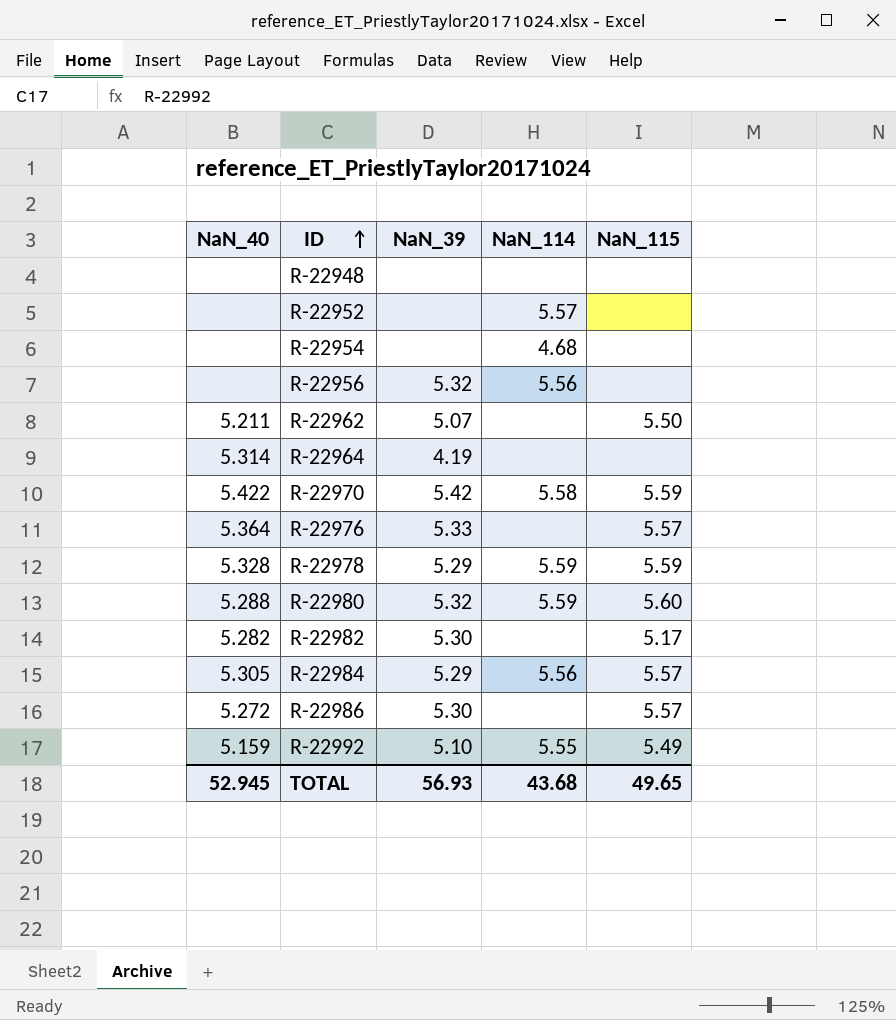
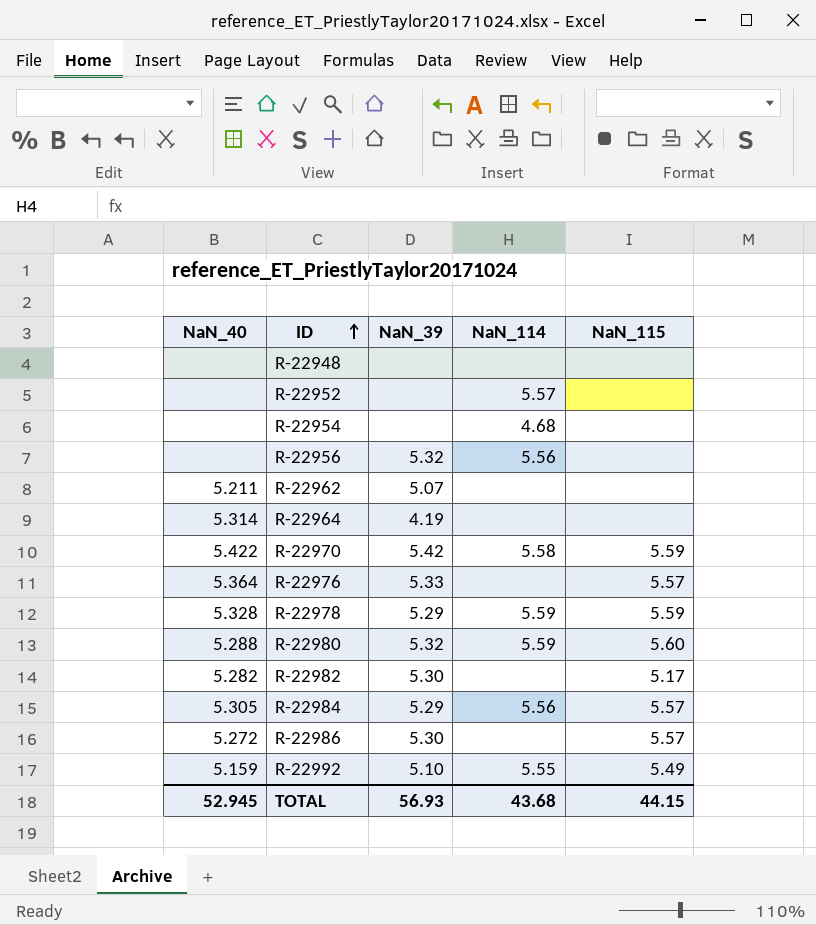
R-22962 | NaN_115: 5.50 -> none
TOTAL | NaN_115: 49.65 -> 44.15

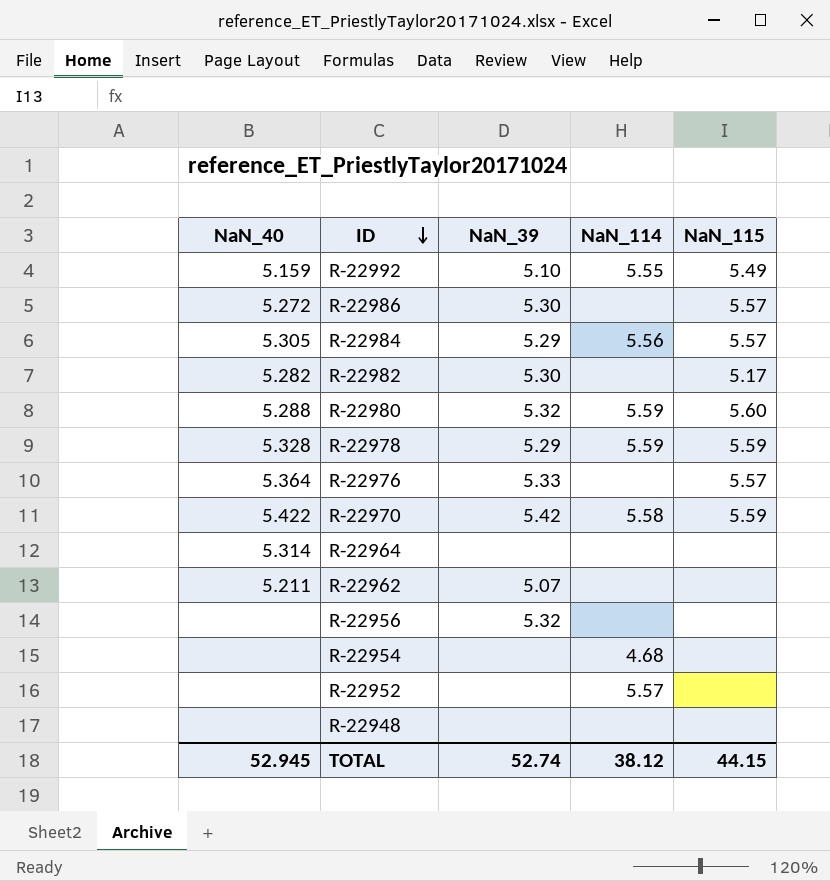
row order: ID ascending -> ID descending
R-22964 | NaN_39: 4.19 -> none
R-22956 | NaN_114: 5.56 -> none
TOTAL | NaN_39: 56.93 -> 52.74
TOTAL | NaN_114: 43.68 -> 38.12

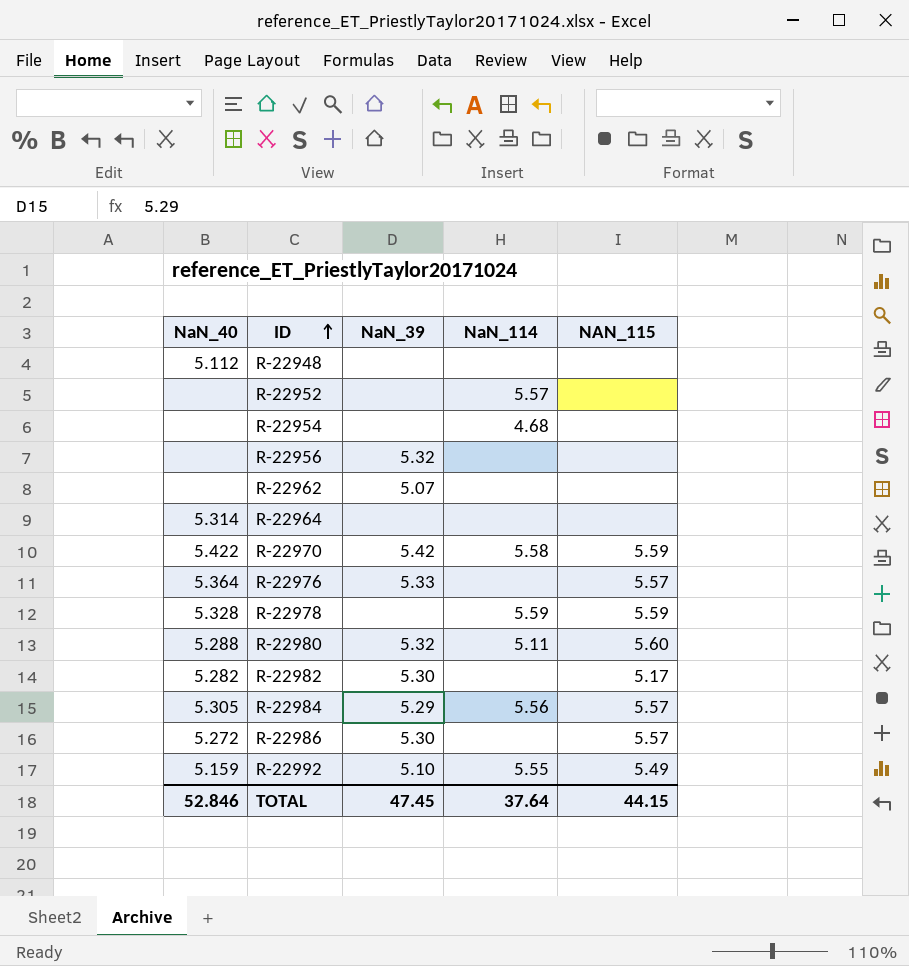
row order: ID descending -> ID ascending
column name: NaN_115 -> NAN_115
R-22948 | NaN_40: none -> 5.112
R-22962 | NaN_40: 5.211 -> none
R-22978 | NaN_39: 5.29 -> none
R-22980 | NaN_114: 5.59 -> 5.11
TOTAL | NaN_40: 52.945 -> 52.846
TOTAL | NaN_39: 52.74 -> 47.45
TOTAL | NaN_114: 38.12 -> 37.64

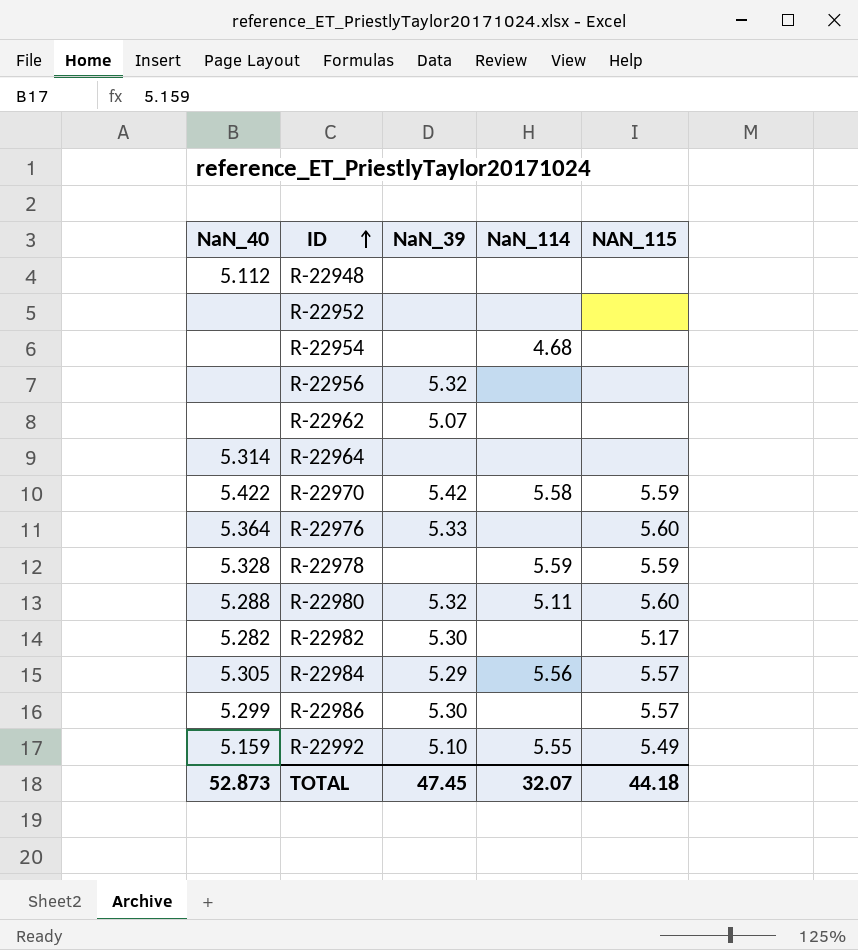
R-22952 | NaN_114: 5.57 -> none
R-22976 | NAN_115: 5.57 -> 5.60
R-22986 | NaN_40: 5.272 -> 5.299
TOTAL | NaN_40: 52.846 -> 52.873
TOTAL | NaN_114: 37.64 -> 32.07
TOTAL | NAN_115: 44.15 -> 44.18

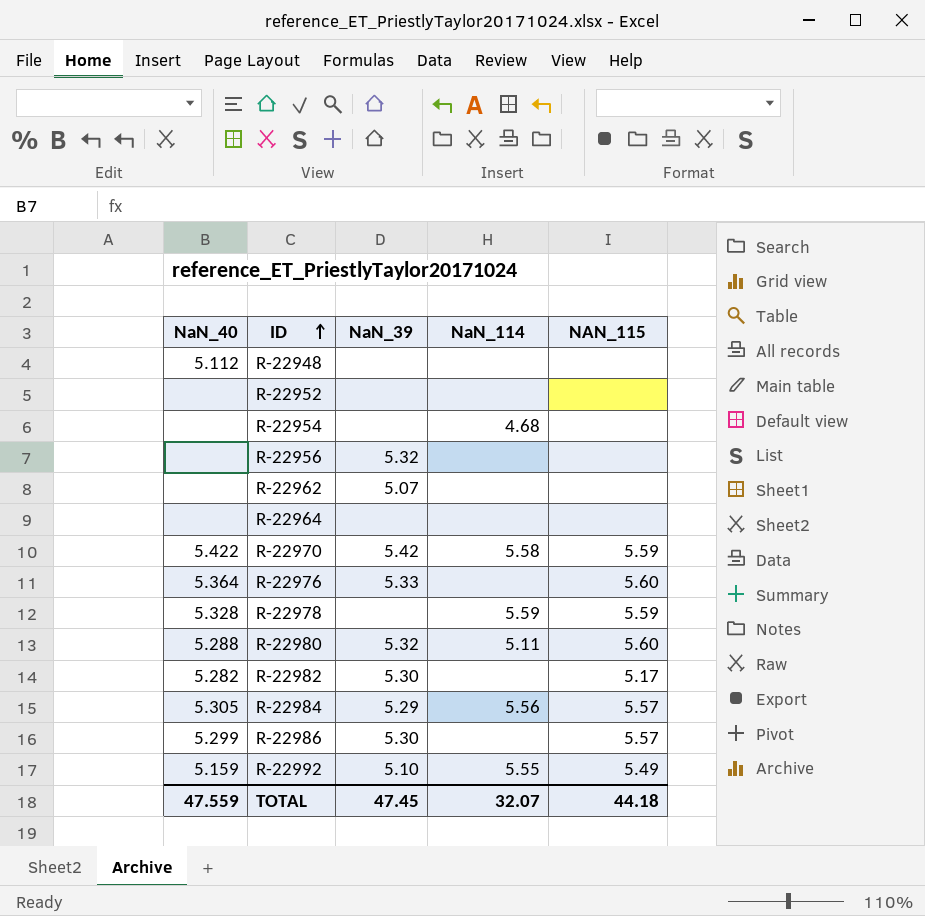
R-22964 | NaN_40: 5.314 -> none
TOTAL | NaN_40: 52.873 -> 47.559

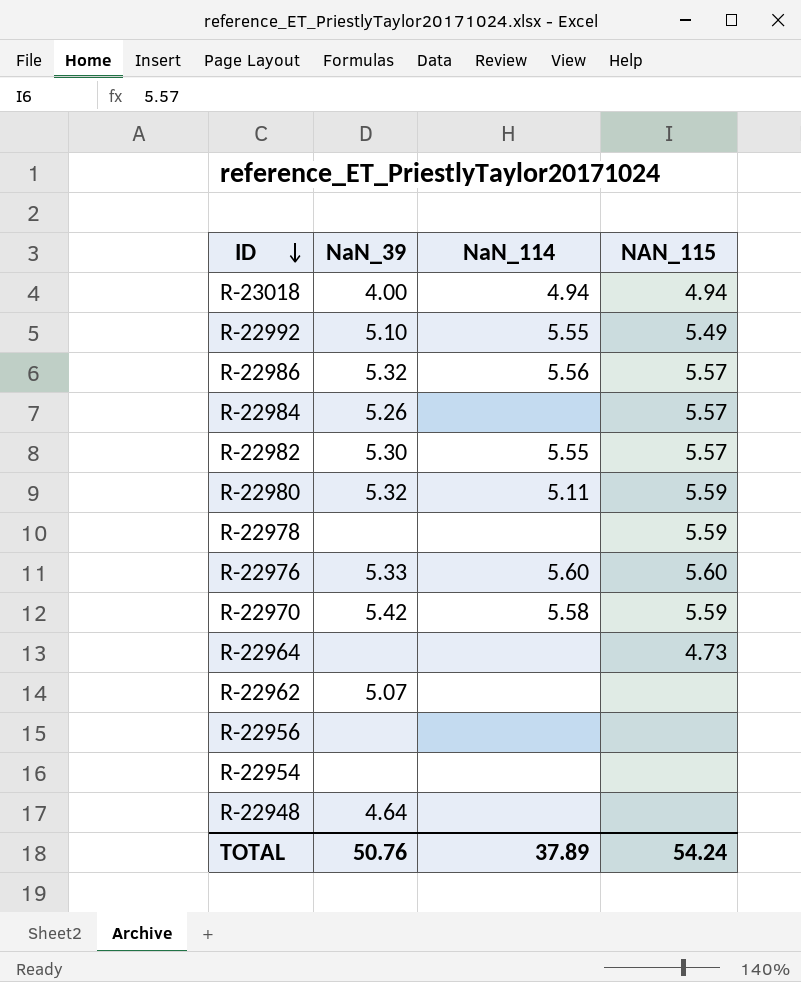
row order: ID ascending -> ID descending
column NaN_40 | position: 1 -> none
row R-22952: none | none | none | none -> none
row R-23018: none -> 4.00 | 4.94 | 4.94
R-22986 | NaN_39: 5.30 -> 5.32
R-22986 | NaN_114: none -> 5.56
R-22984 | NaN_39: 5.29 -> 5.26
R-22984 | NaN_114: 5.56 -> none
R-22982 | NaN_114: none -> 5.55
R-22982 | NAN_115: 5.17 -> 5.57
R-22980 | NAN_115: 5.60 -> 5.59
R-22978 | NaN_114: 5.59 -> none
R-22976 | NaN_114: none -> 5.60
R-22964 | NAN_115: none -> 4.73
R-22956 | NaN_39: 5.32 -> none
R-22954 | NaN_114: 4.68 -> none
R-22948 | NaN_39: none -> 4.64
TOTAL | NaN_39: 47.45 -> 50.76
TOTAL | NaN_114: 32.07 -> 37.89
TOTAL | NAN_115: 44.18 -> 54.24

